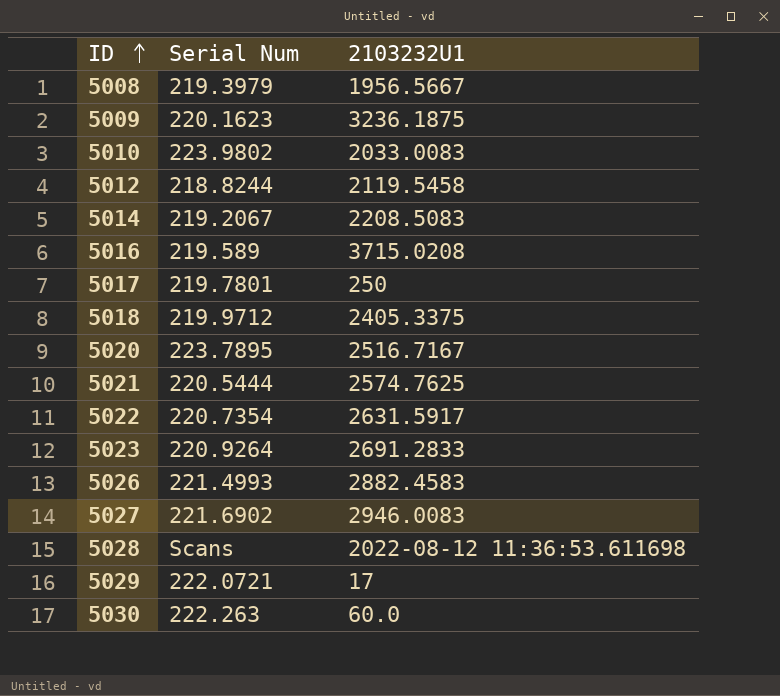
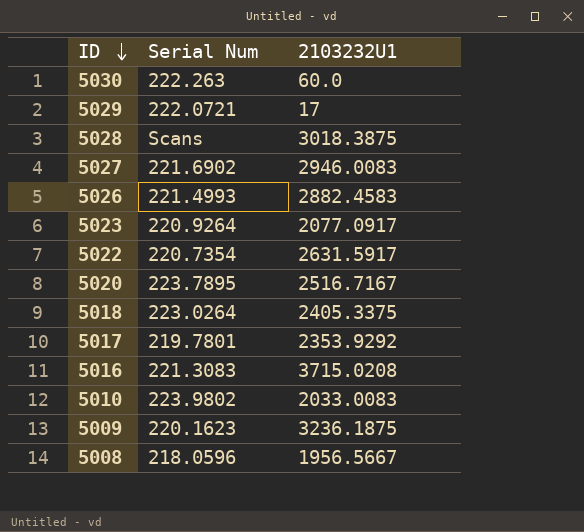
row order: ID ascending -> ID descending
row 5012: 218.8244 | 2119.5458 -> none
row 5014: 219.2067 | 2208.5083 -> none
row 5021: 220.5444 | 2574.7625 -> none
5028 | 2103232U1: 2022-08-12 11:36:53.611698 -> 3018.3875
5023 | 2103232U1: 2691.2833 -> 2077.0917
5018 | Serial Num: 219.9712 -> 223.0264
5017 | 2103232U1: 250 -> 2353.9292
5016 | Serial Num: 219.589 -> 221.3083
5008 | Serial Num: 219.3979 -> 218.0596

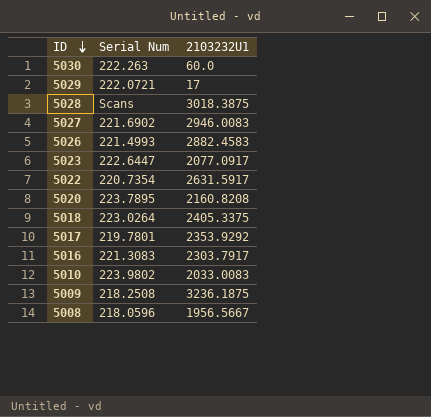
5023 | Serial Num: 220.9264 -> 222.6447
5020 | 2103232U1: 2516.7167 -> 2160.8208
5016 | 2103232U1: 3715.0208 -> 2303.7917
5009 | Serial Num: 220.1623 -> 218.2508

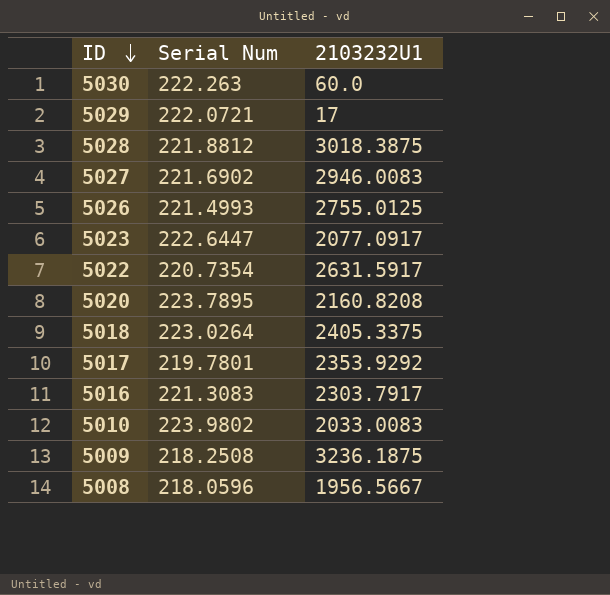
5028 | Serial Num: Scans -> 221.8812
5026 | 2103232U1: 2882.4583 -> 2755.0125

